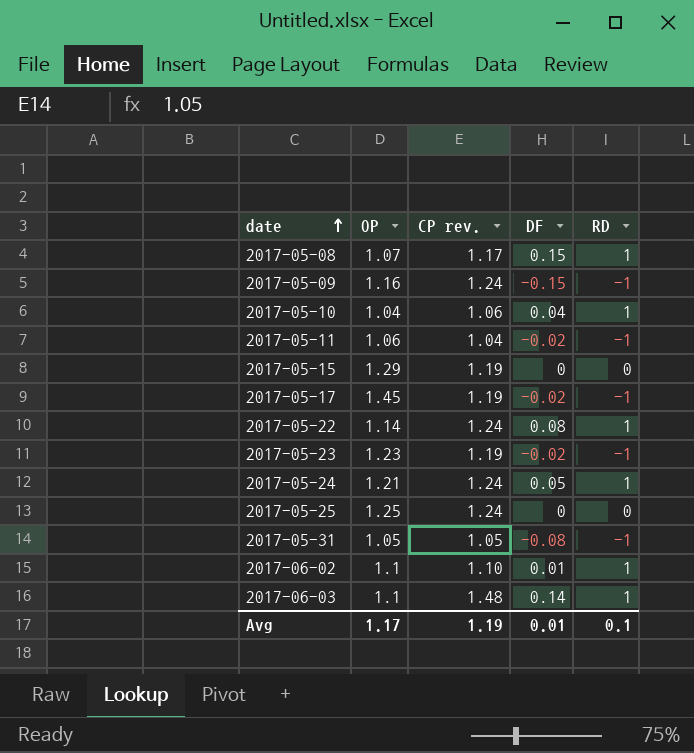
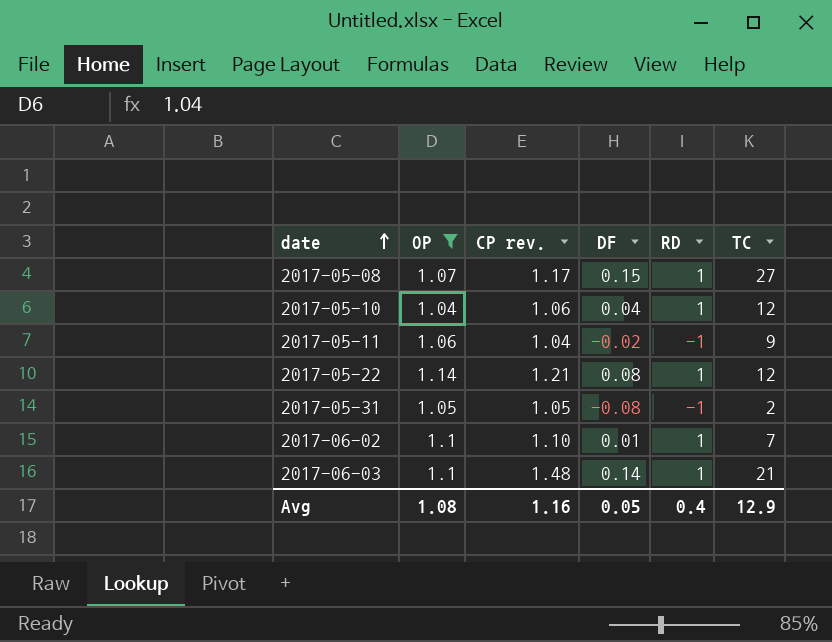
filter: none -> OP <= 1.14
column TC | position: none -> 6
2017-05-22 | CP rev.: 1.24 -> 1.21
Avg | OP: 1.17 -> 1.08
Avg | CP rev.: 1.19 -> 1.16
Avg | DF: 0.01 -> 0.05
Avg | RD: 0.1 -> 0.4

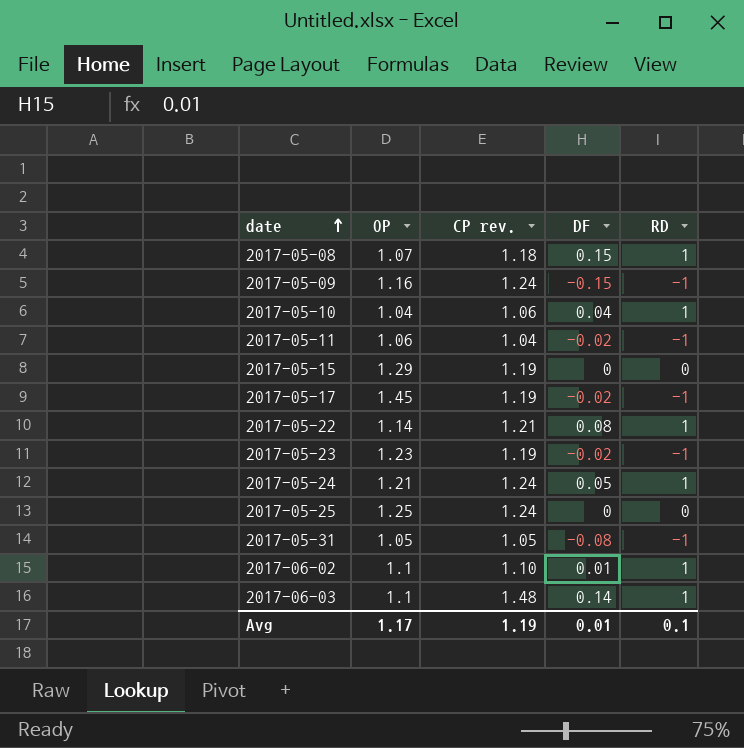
filter: OP <= 1.14 -> none
column TC | position: 6 -> none
2017-05-08 | CP rev.: 1.17 -> 1.18
Avg | OP: 1.08 -> 1.17
Avg | CP rev.: 1.16 -> 1.19
Avg | DF: 0.05 -> 0.01
Avg | RD: 0.4 -> 0.1

